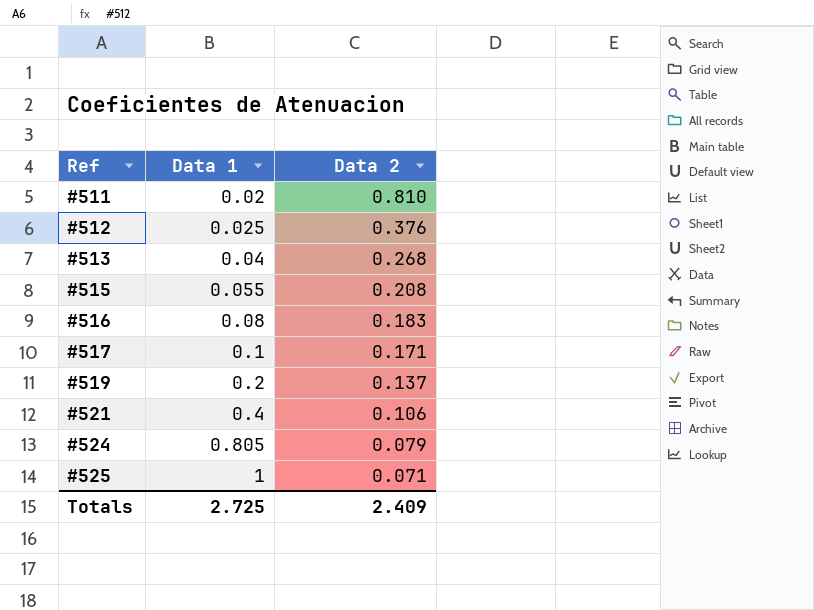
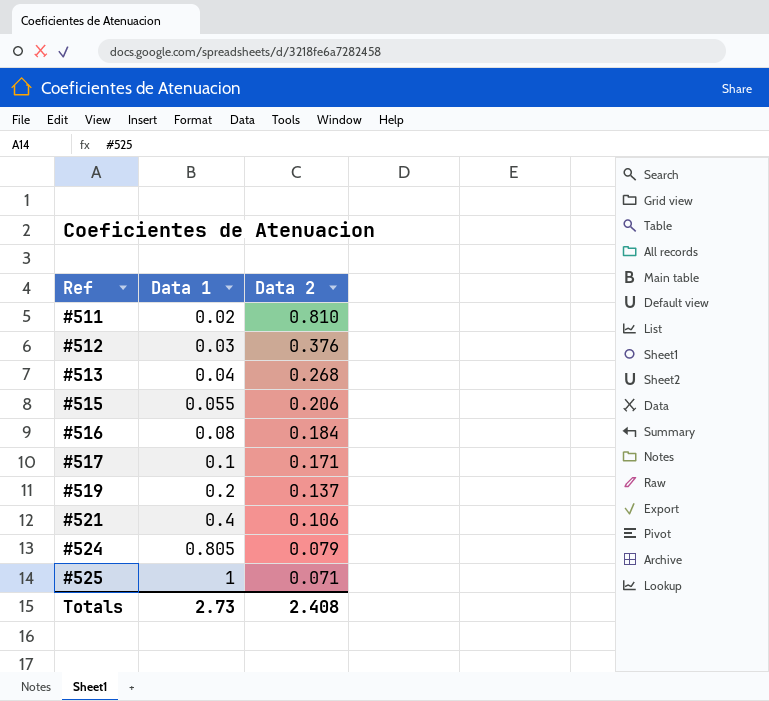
#512 | Data 1: 0.025 -> 0.03
#515 | Data 2: 0.208 -> 0.206
#516 | Data 2: 0.183 -> 0.184
Totals | Data 1: 2.725 -> 2.73
Totals | Data 2: 2.409 -> 2.408

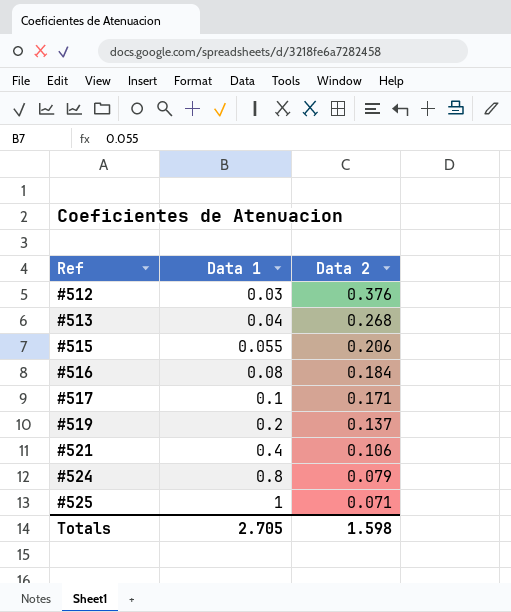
row #511: 0.02 | 0.810 -> none
#524 | Data 1: 0.805 -> 0.8
Totals | Data 1: 2.73 -> 2.705
Totals | Data 2: 2.408 -> 1.598

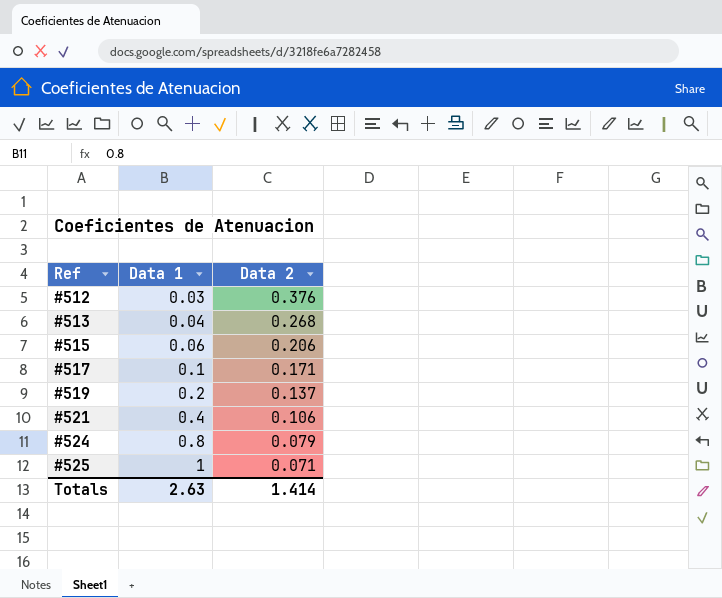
row #516: 0.08 | 0.184 -> none
#515 | Data 1: 0.055 -> 0.06
Totals | Data 1: 2.705 -> 2.63
Totals | Data 2: 1.598 -> 1.414

